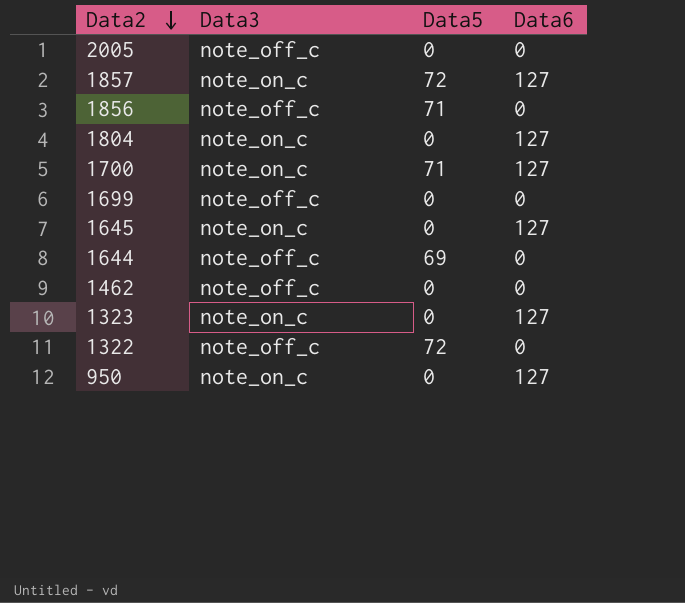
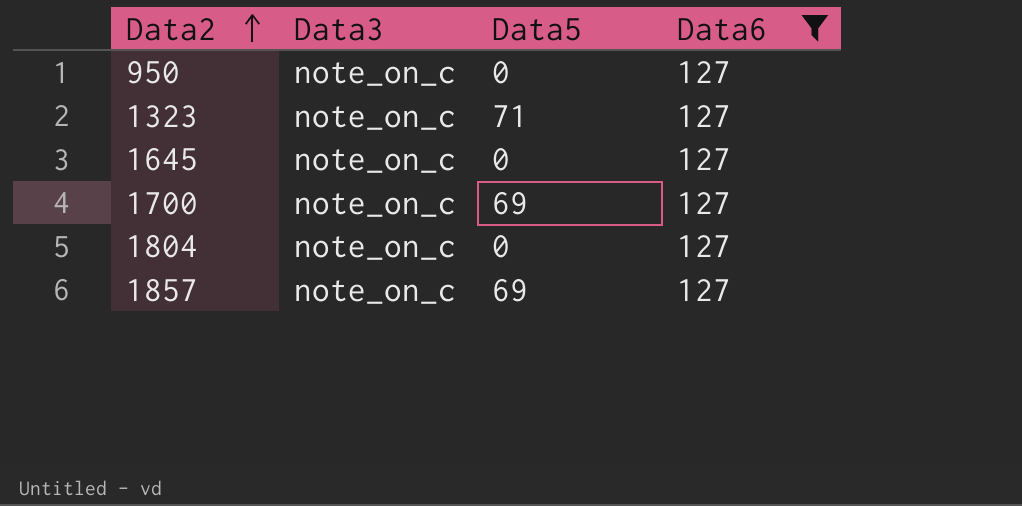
filter: none -> Data6 = 127
row order: Data2 descending -> Data2 ascending
1323 | Data5: 0 -> 71
1700 | Data5: 71 -> 69
1857 | Data5: 72 -> 69

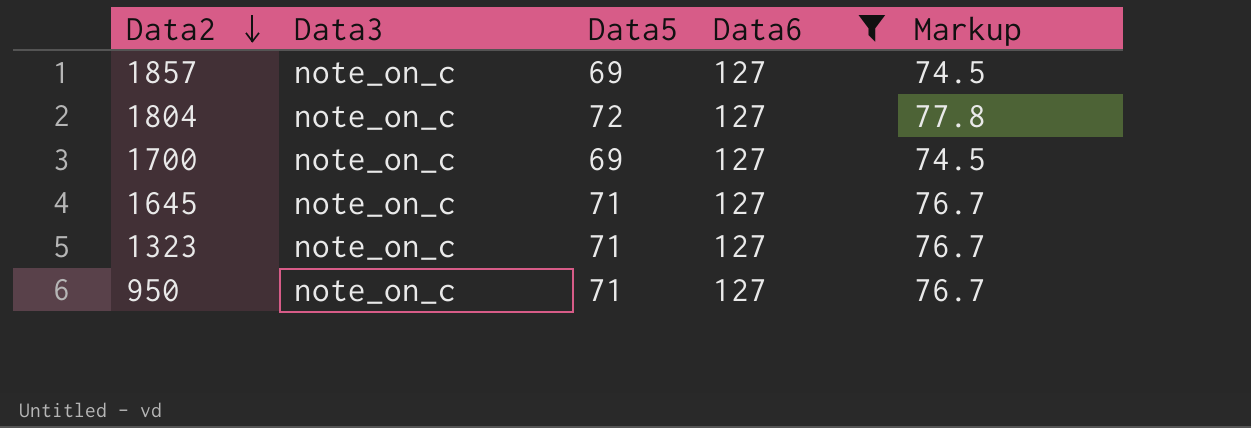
row order: Data2 ascending -> Data2 descending
column Markup | formula: none -> [Data5] * 1.08
1804 | Data5: 0 -> 72
1645 | Data5: 0 -> 71
950 | Data5: 0 -> 71

